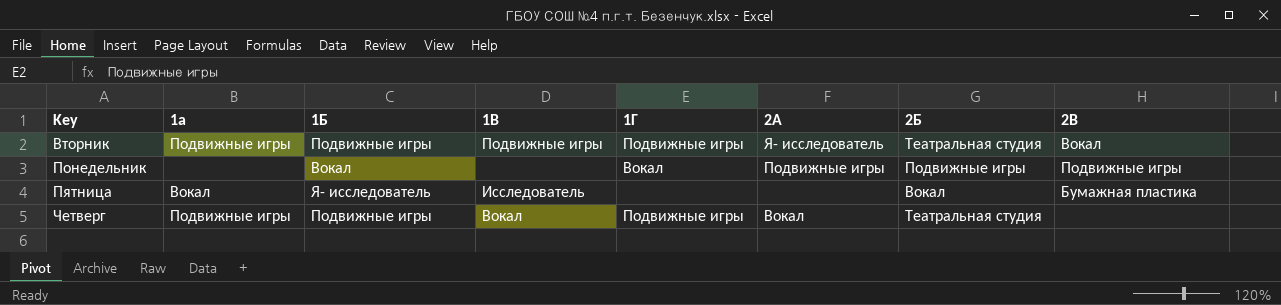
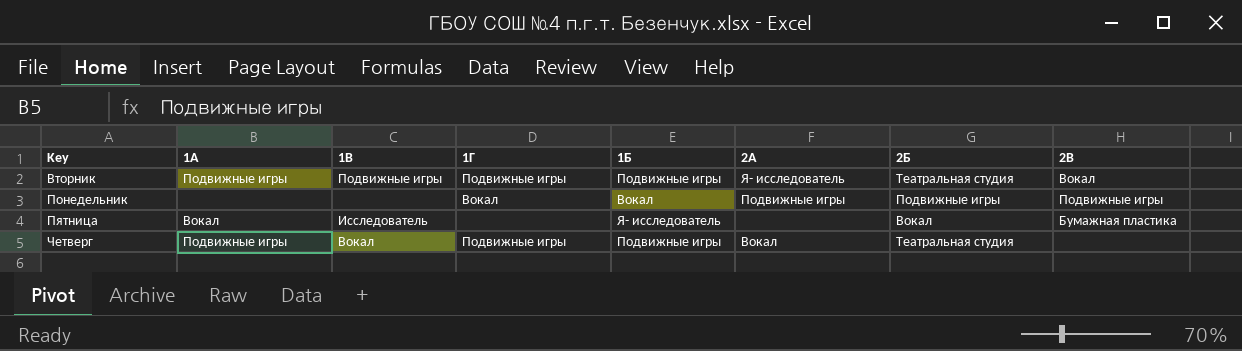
column name: 1а -> 1А
column 1Б | position: 3 -> 5

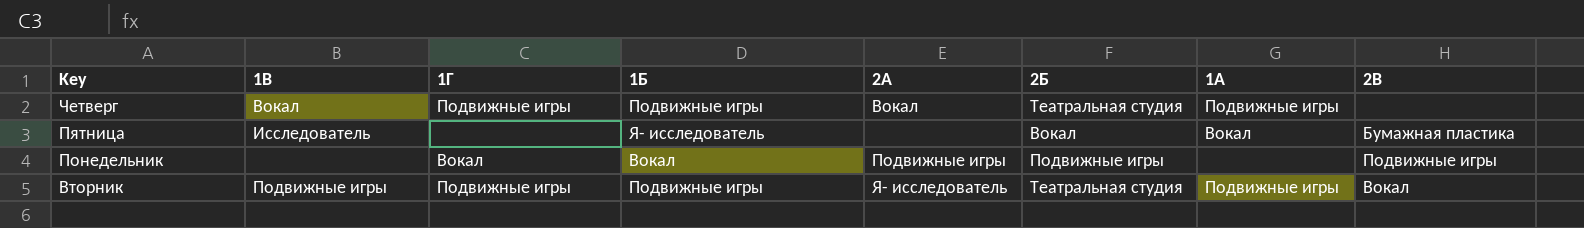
row order: Key ascending -> Key descending
column 1А | position: 2 -> 7

